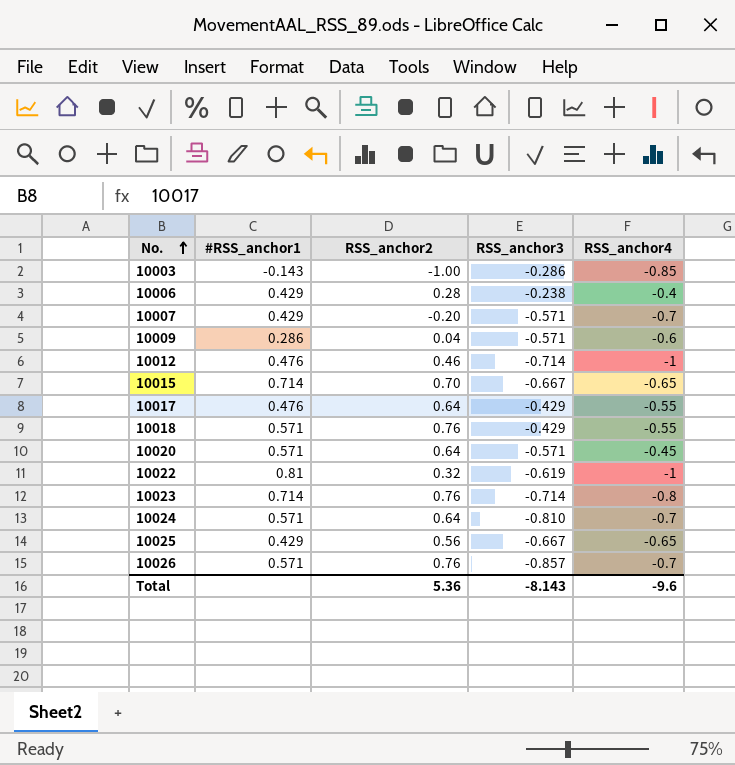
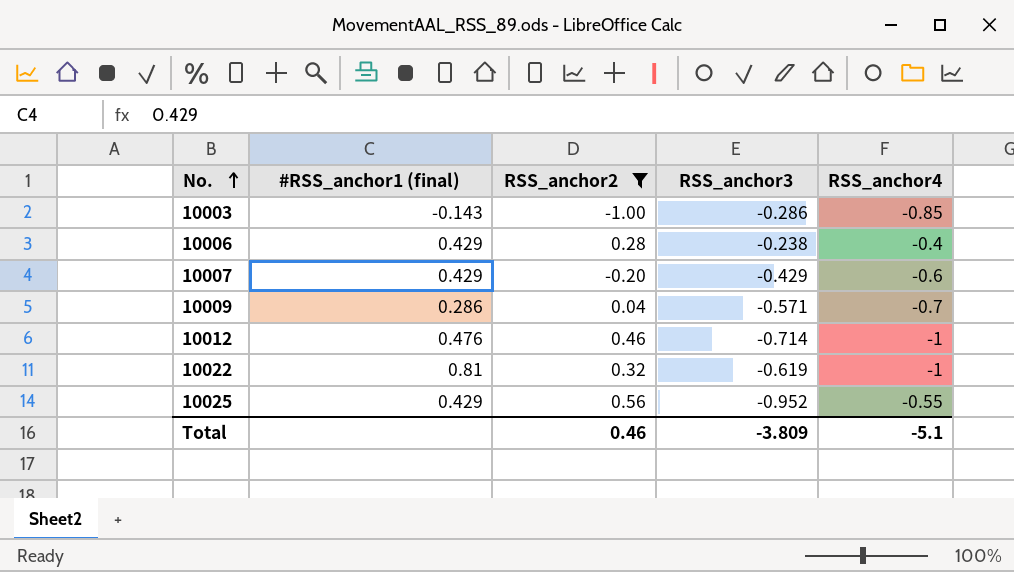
filter: none -> RSS_anchor2 <= 0.56
column name: #RSS_anchor1 -> #RSS_anchor1 (final)
10007 | RSS_anchor3: -0.571 -> -0.429
10007 | RSS_anchor4: -0.7 -> -0.6
10009 | RSS_anchor4: -0.6 -> -0.7
10025 | RSS_anchor3: -0.667 -> -0.952
10025 | RSS_anchor4: -0.65 -> -0.55
Total | RSS_anchor2: 5.36 -> 0.46
Total | RSS_anchor3: -8.143 -> -3.809
Total | RSS_anchor4: -9.6 -> -5.1

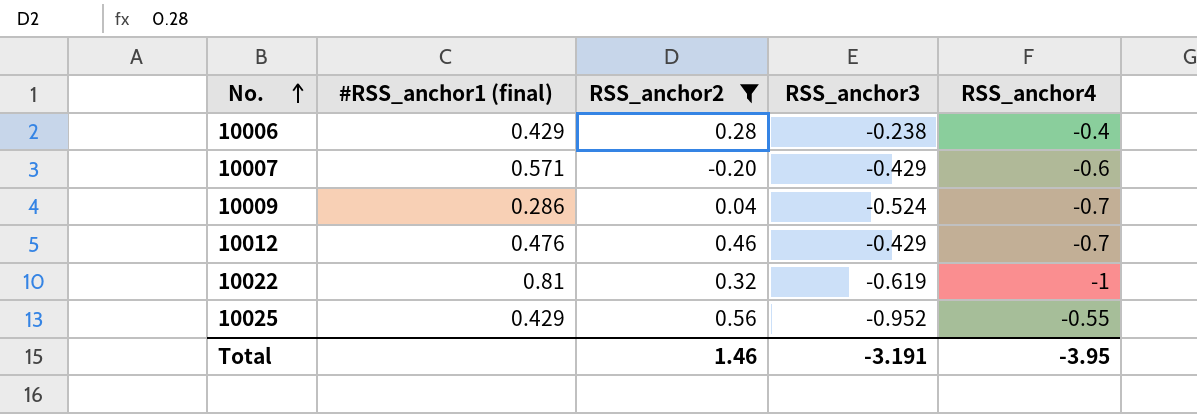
row 10003: -0.143 | -1.00 | -0.286 | -0.85 -> none
10007 | #RSS_anchor1 (final): 0.429 -> 0.571
10009 | RSS_anchor3: -0.571 -> -0.524
10012 | RSS_anchor3: -0.714 -> -0.429
10012 | RSS_anchor4: -1 -> -0.7
Total | RSS_anchor2: 0.46 -> 1.46
Total | RSS_anchor3: -3.809 -> -3.191
Total | RSS_anchor4: -5.1 -> -3.95

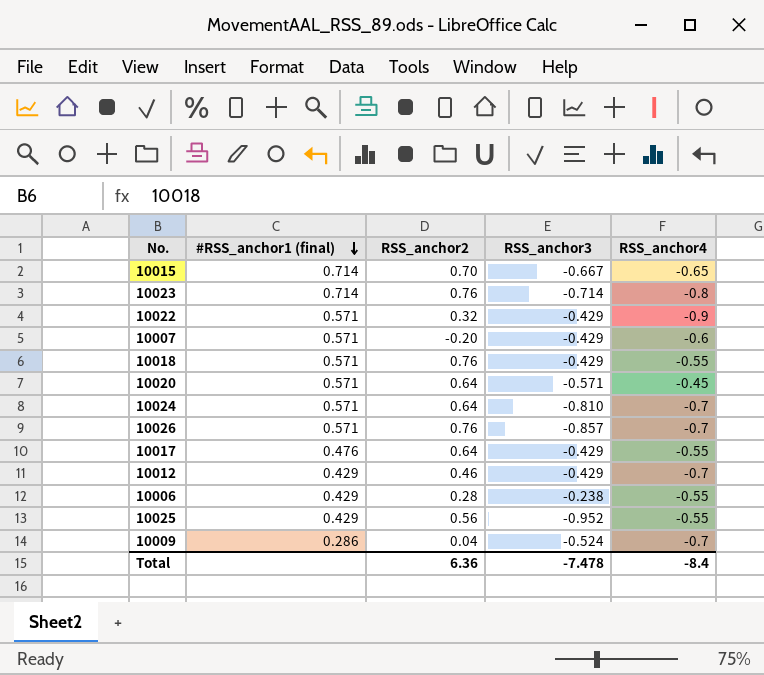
filter: RSS_anchor2 <= 0.56 -> none
row order: No. ascending -> #RSS_anchor1 (final) descending
10022 | #RSS_anchor1 (final): 0.81 -> 0.571
10022 | RSS_anchor3: -0.619 -> -0.429
10022 | RSS_anchor4: -1 -> -0.9
10012 | #RSS_anchor1 (final): 0.476 -> 0.429
10006 | RSS_anchor4: -0.4 -> -0.55
Total | RSS_anchor2: 1.46 -> 6.36
Total | RSS_anchor3: -3.191 -> -7.478
Total | RSS_anchor4: -3.95 -> -8.4

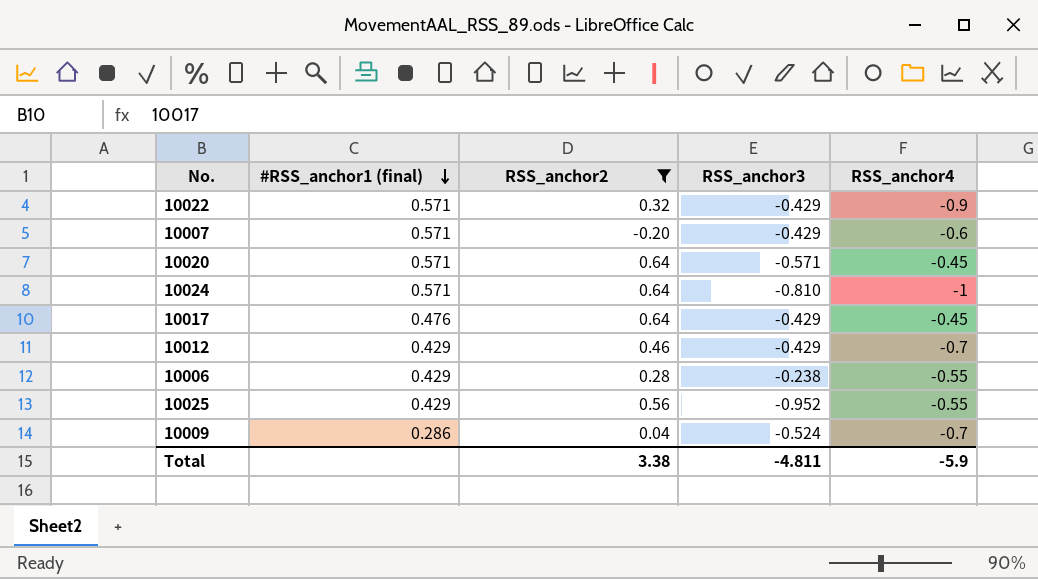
filter: none -> RSS_anchor2 <= 0.64
10024 | RSS_anchor4: -0.7 -> -1
10017 | RSS_anchor4: -0.55 -> -0.45
Total | RSS_anchor2: 6.36 -> 3.38
Total | RSS_anchor3: -7.478 -> -4.811
Total | RSS_anchor4: -8.4 -> -5.9

